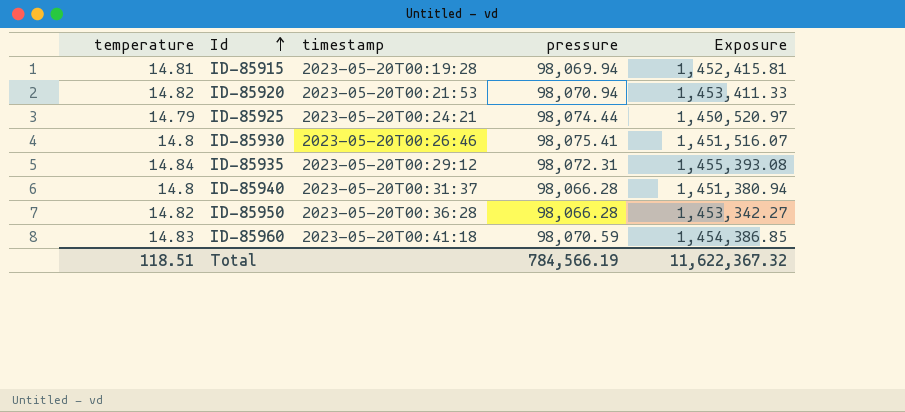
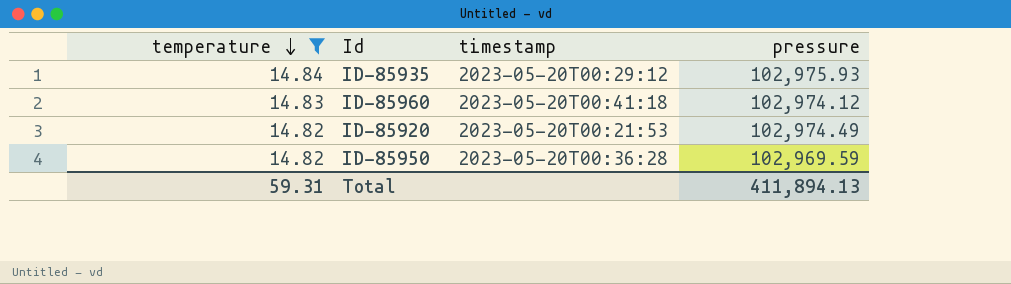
filter: none -> temperature >= 14.82
row order: Id ascending -> temperature descending
column Exposure | formula: [temperature] * [pressure] -> none
ID-85935 | pressure: 98,072.31 -> 102,975.93
ID-85960 | pressure: 98,070.59 -> 102,974.12
ID-85920 | pressure: 98,070.94 -> 102,974.49
ID-85950 | pressure: 98,066.28 -> 102,969.59
Total | temperature: 118.51 -> 59.31
Total | pressure: 784,566.19 -> 411,894.13

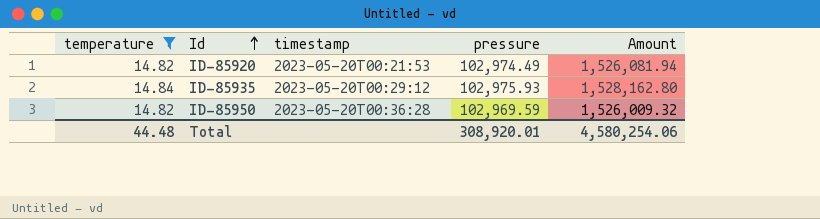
row order: temperature descending -> Id ascending
column Amount | formula: none -> [temperature] * [pressure]
row ID-85960: 14.83 | 2023-05-20T00:41:18 | 102,974.12 -> none
Total | temperature: 59.31 -> 44.48
Total | pressure: 411,894.13 -> 308,920.01

